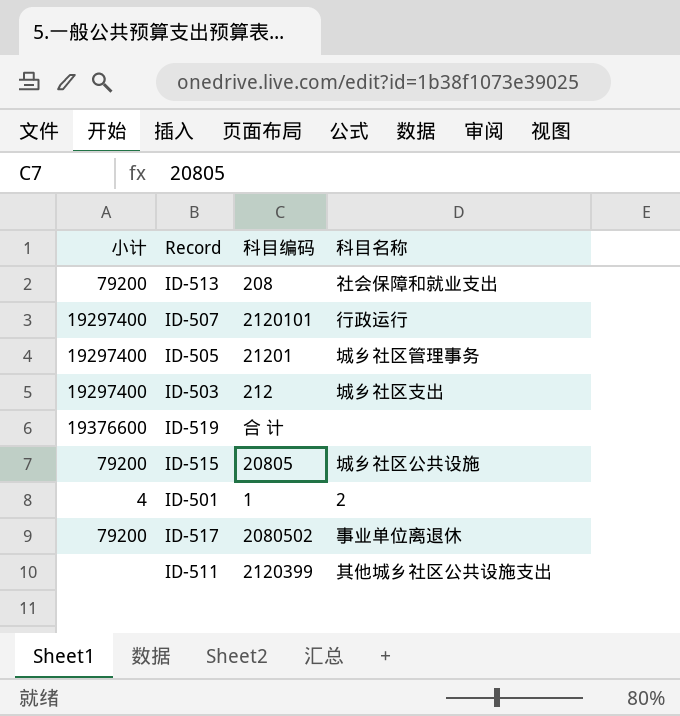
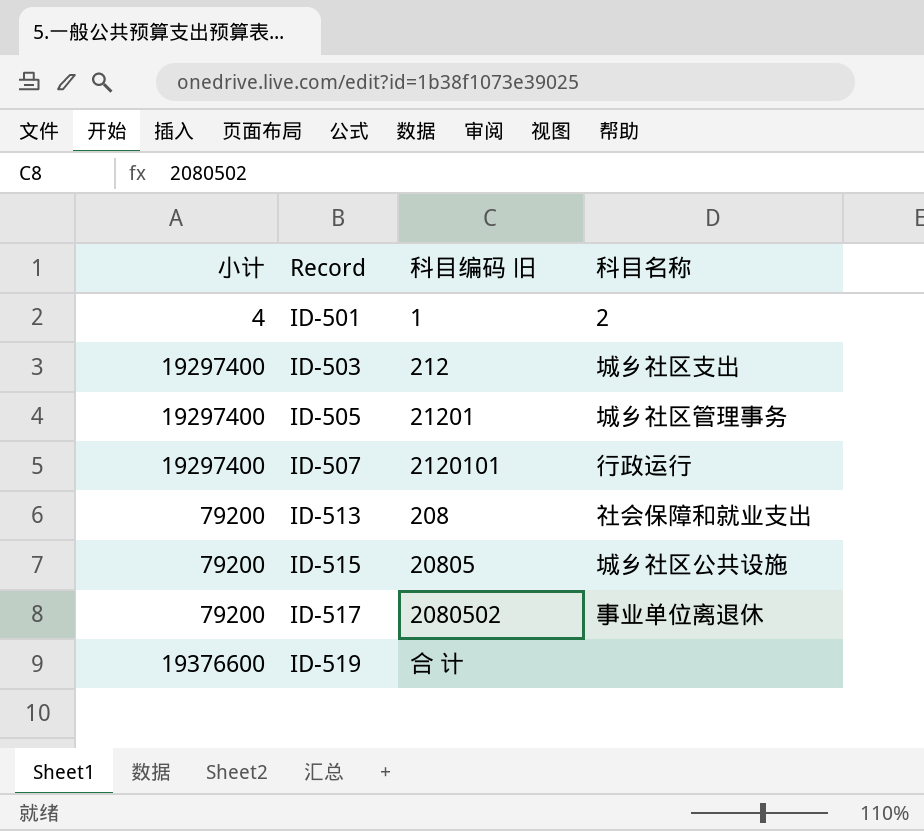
row order: none -> Record ascending
column name: 科目编码 -> 科目编码 旧
row ID-511: none | 2120399 | 其他城乡社区公共设施支出 -> none

